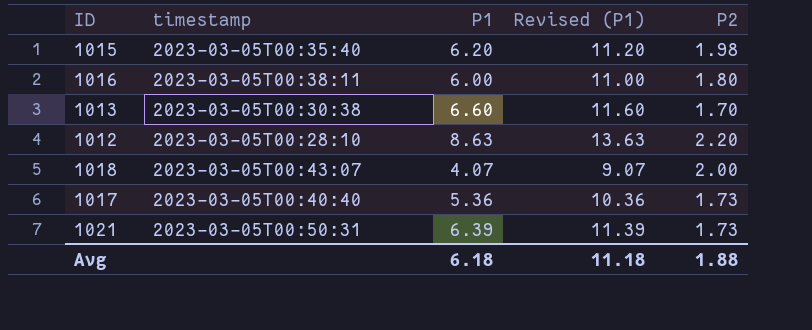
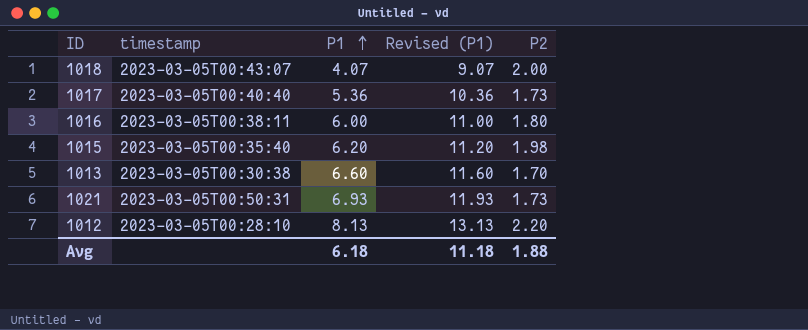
row order: none -> P1 ascending
1021 | P1: 6.39 -> 6.93
1021 | Revised (P1): 11.39 -> 11.93
1012 | P1: 8.63 -> 8.13
1012 | Revised (P1): 13.63 -> 13.13

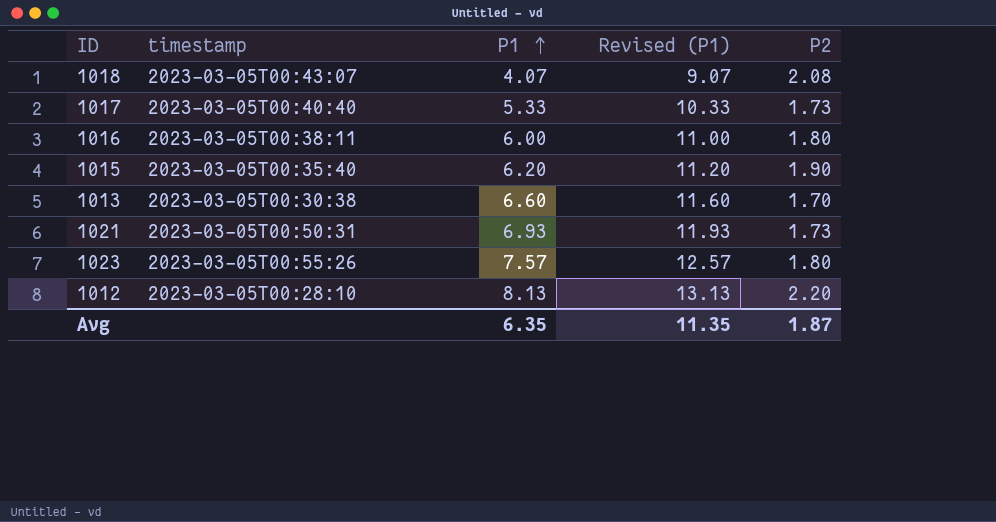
1018 | P2: 2.00 -> 2.08
1017 | P1: 5.36 -> 5.33
1017 | Revised (P1): 10.36 -> 10.33
1015 | P2: 1.98 -> 1.90
row 1023: none -> 2023-03-05T00:55:26 | 7.57 | 12.57 | 1.80
Avg | P1: 6.18 -> 6.35
Avg | Revised (P1): 11.18 -> 11.35
Avg | P2: 1.88 -> 1.87

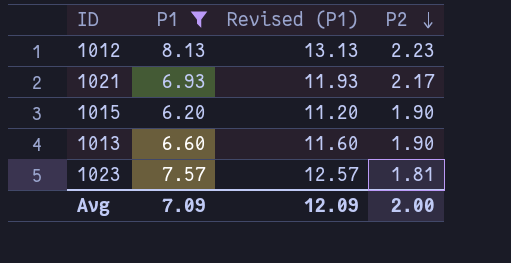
filter: none -> P1 >= 6.20
row order: P1 ascending -> P2 descending
column timestamp | position: 2 -> none
1012 | P2: 2.20 -> 2.23
1021 | P2: 1.73 -> 2.17
1013 | P2: 1.70 -> 1.90
1023 | P2: 1.80 -> 1.81
Avg | P1: 6.35 -> 7.09
Avg | Revised (P1): 11.35 -> 12.09
Avg | P2: 1.87 -> 2.00

